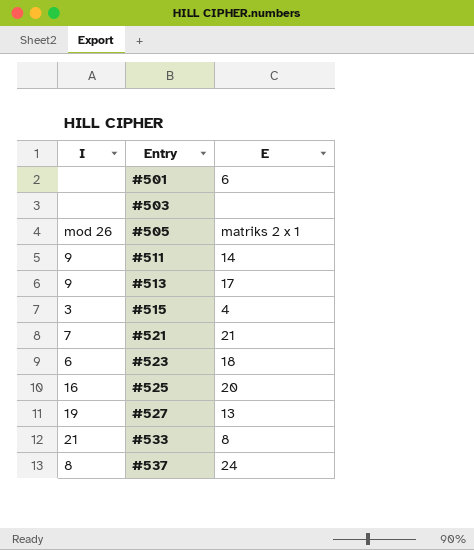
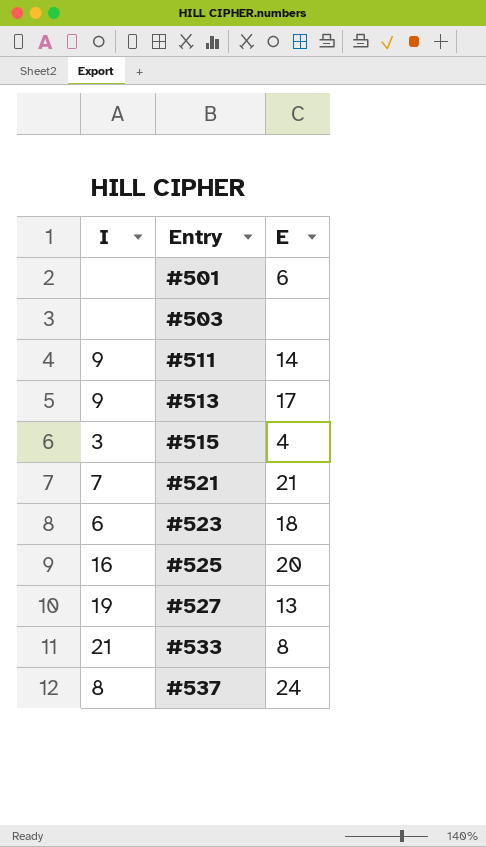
row #505: mod 26 | matriks 2 x 1 -> none

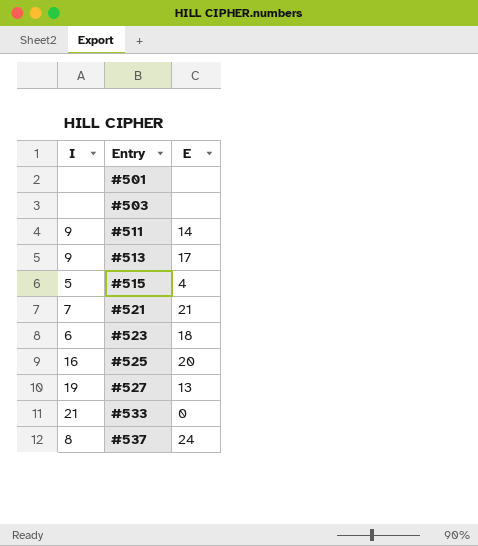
#501 | E: 6 -> none
#515 | I: 3 -> 5
#533 | E: 8 -> 0

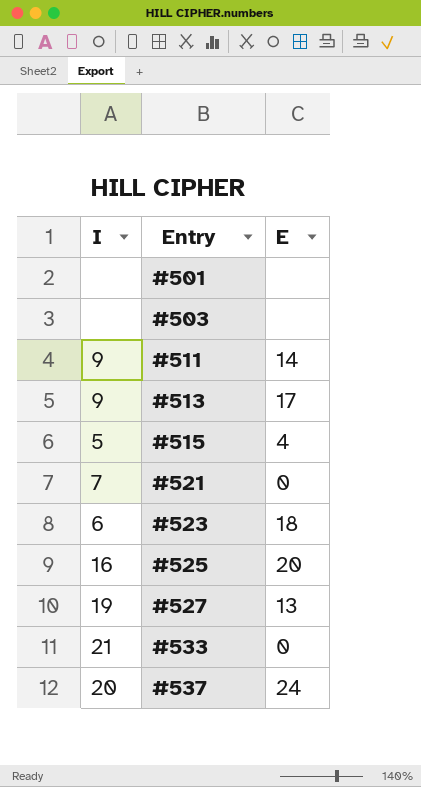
#521 | E: 21 -> 0
#537 | I: 8 -> 20

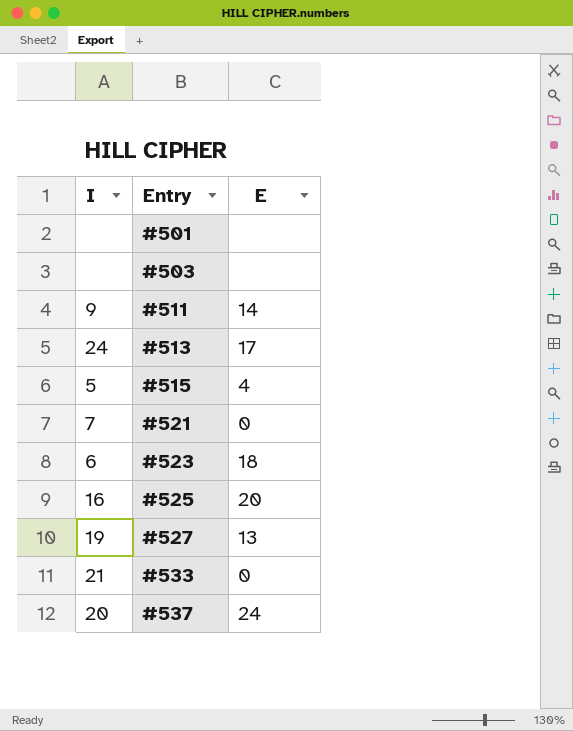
#513 | I: 9 -> 24

